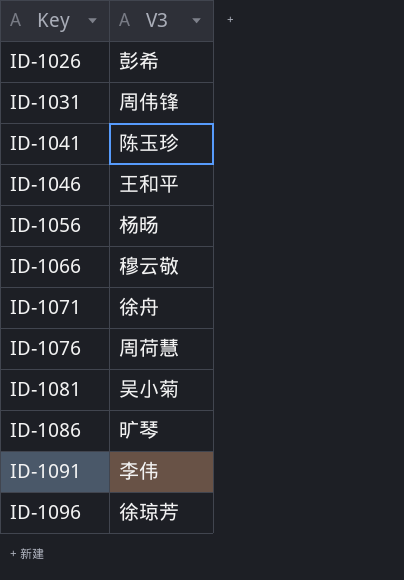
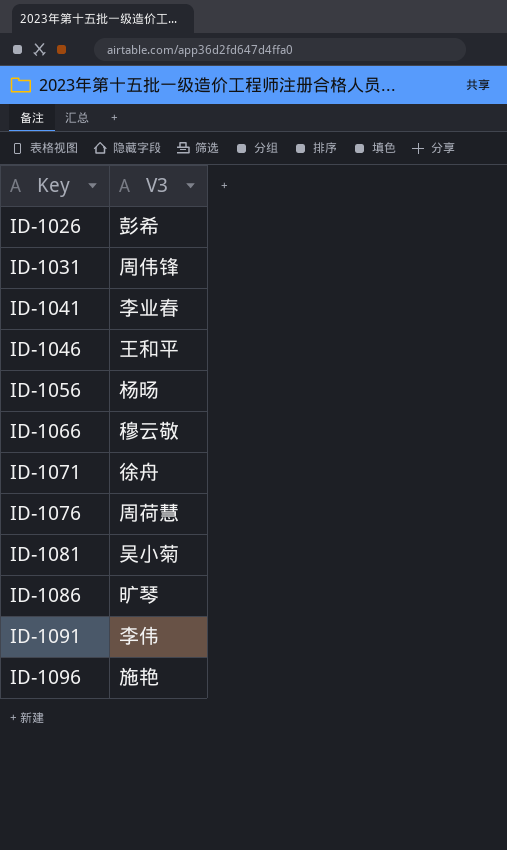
ID-1041 | V3: 陈玉珍 -> 李业春
ID-1096 | V3: 徐琼芳 -> 施艳

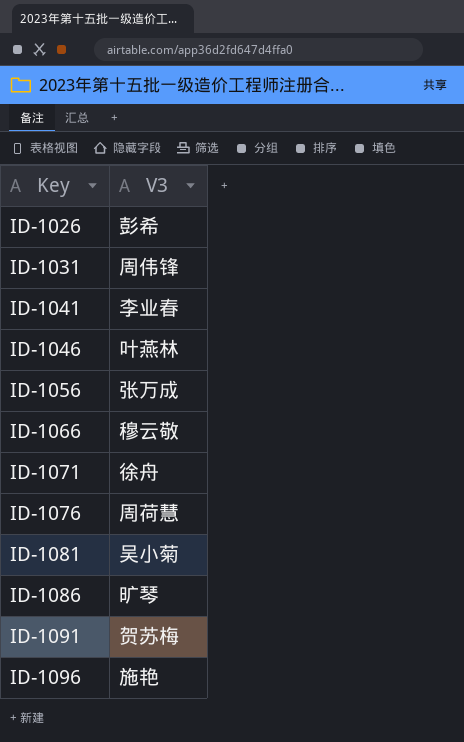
ID-1046 | V3: 王和平 -> 叶燕林
ID-1056 | V3: 杨旸 -> 张万成
ID-1091 | V3: 李伟 -> 贺苏梅

